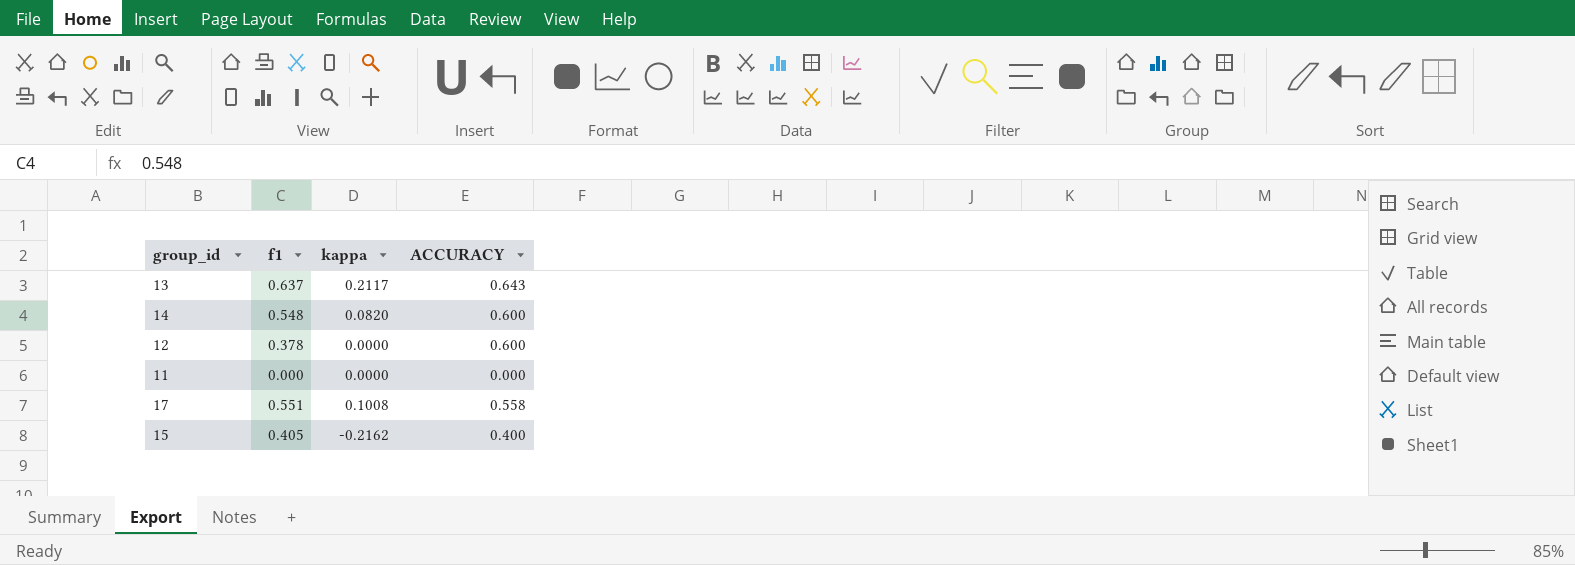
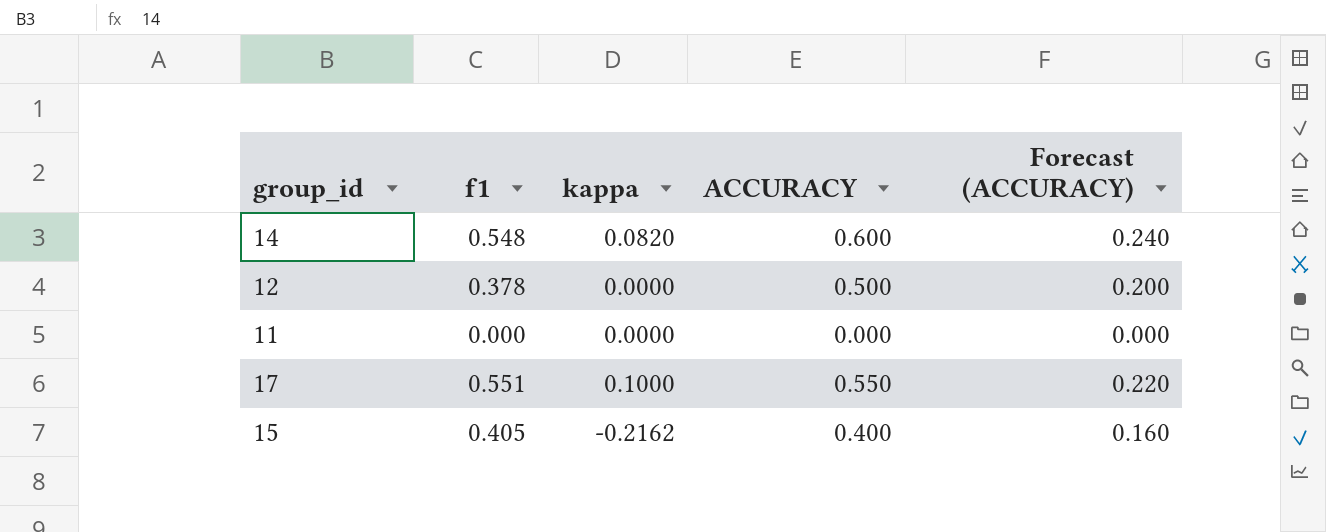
column Forecast (ACCURACY) | formula: none -> [ACCURACY] * 0.4
row 13: 0.637 | 0.2117 | 0.643 -> none
12 | ACCURACY: 0.600 -> 0.500
17 | kappa: 0.1008 -> 0.1000
17 | ACCURACY: 0.558 -> 0.550

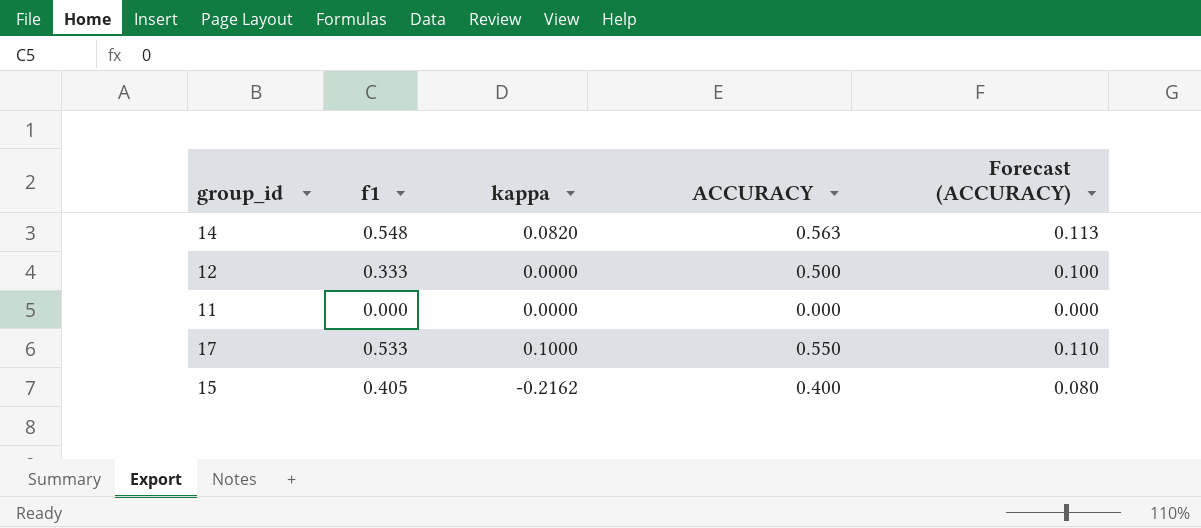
column Forecast (ACCURACY) | formula: [ACCURACY] * 0.4 -> [ACCURACY] * 0.2
14 | ACCURACY: 0.600 -> 0.563
12 | f1: 0.378 -> 0.333
17 | f1: 0.551 -> 0.533

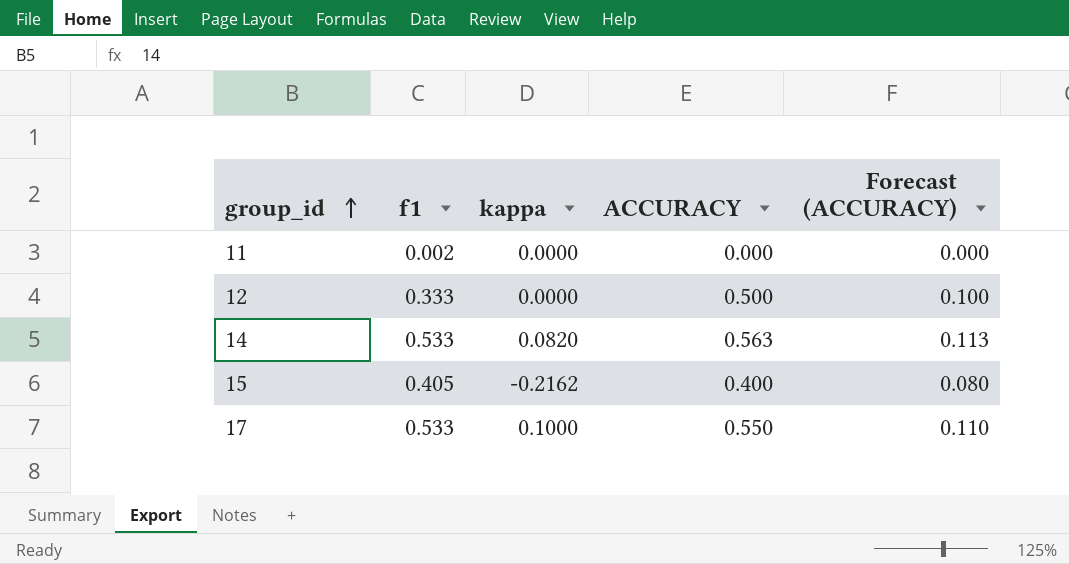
row order: none -> group_id ascending
11 | f1: 0.000 -> 0.002
14 | f1: 0.548 -> 0.533

